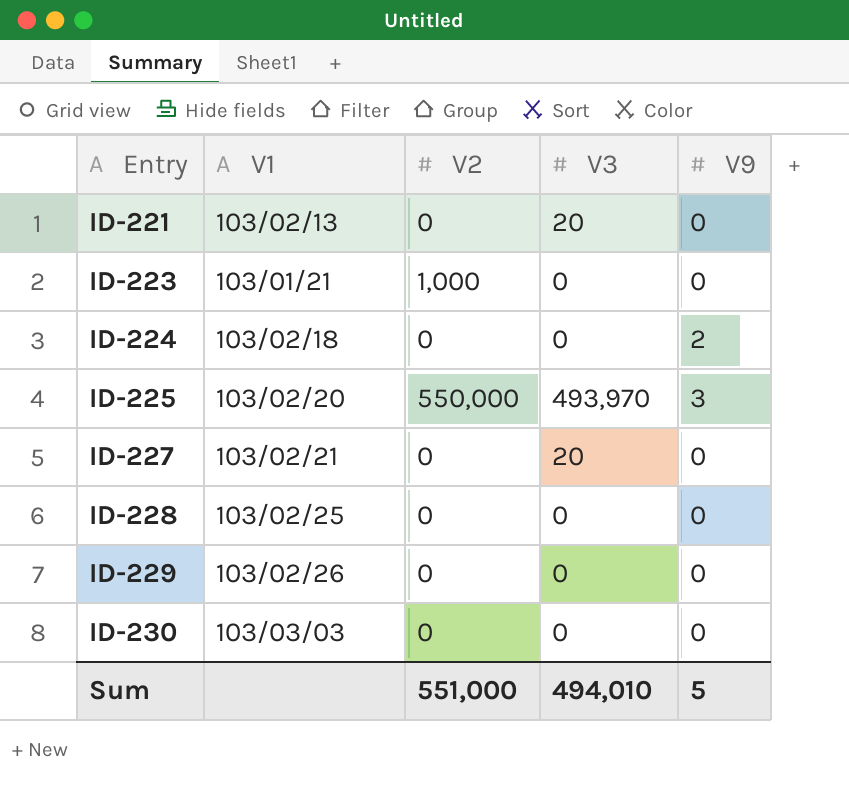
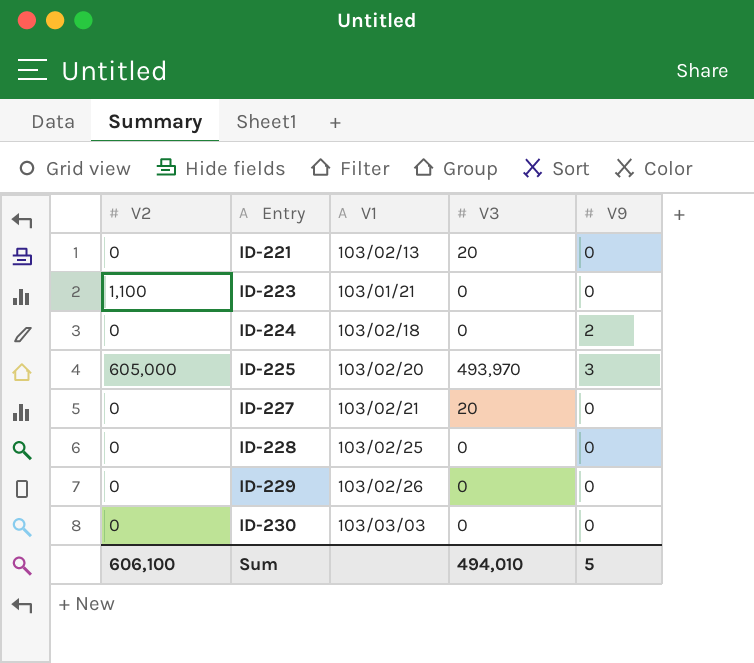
column V2 | position: 3 -> 1
ID-223 | V2: 1,000 -> 1,100
ID-225 | V2: 550,000 -> 605,000
Sum | V2: 551,000 -> 606,100

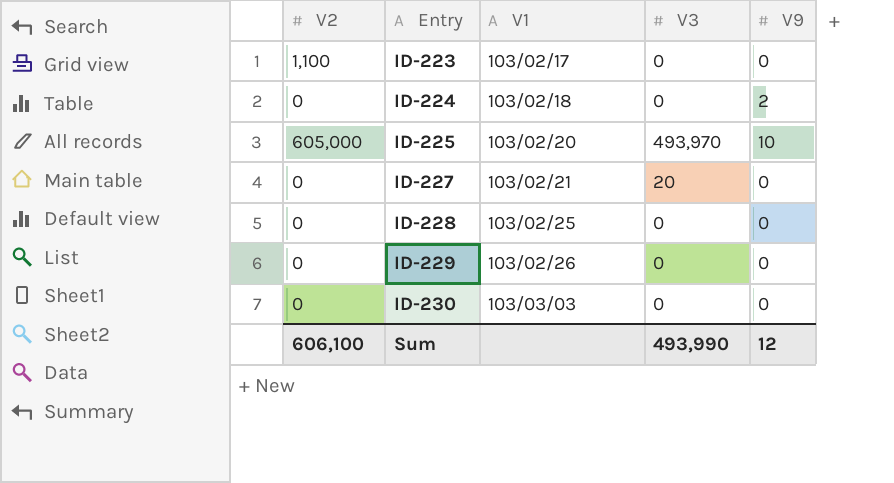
row ID-221: 0 | 103/02/13 | 20 | 0 -> none
ID-223 | V1: 103/01/21 -> 103/02/17
ID-225 | V9: 3 -> 10
Sum | V3: 494,010 -> 493,990
Sum | V9: 5 -> 12

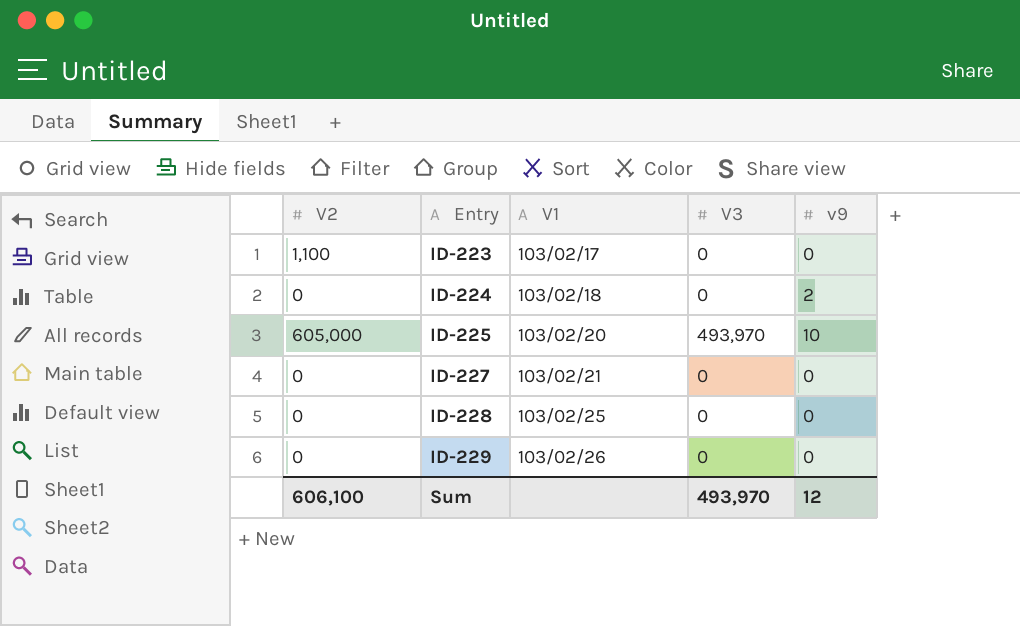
column name: V9 -> v9
row ID-230: 0 | 103/03/03 | 0 | 0 -> none
ID-227 | V3: 20 -> 0
Sum | V3: 493,990 -> 493,970

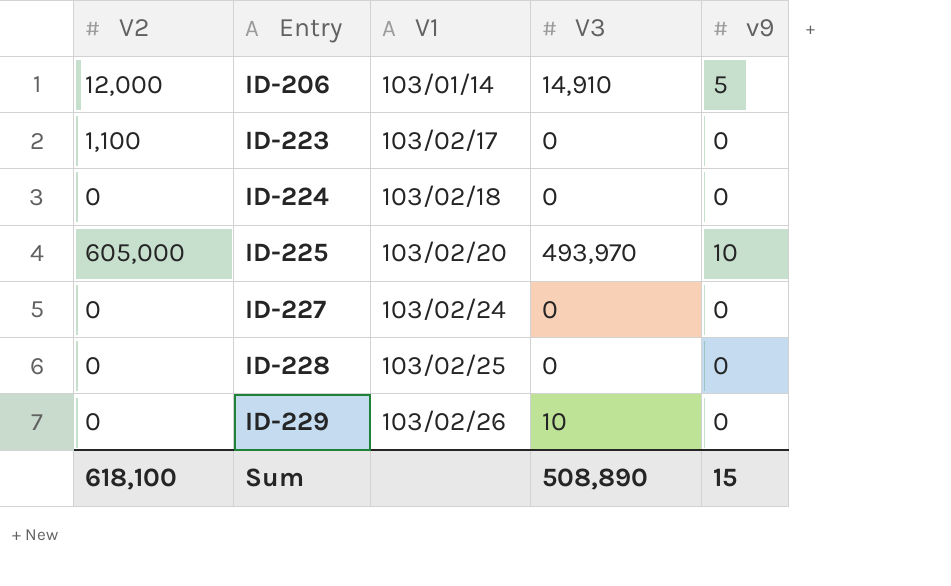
row ID-206: none -> 12,000 | 103/01/14 | 14,910 | 5
ID-224 | v9: 2 -> 0
ID-227 | V1: 103/02/21 -> 103/02/24
ID-229 | V3: 0 -> 10
Sum | V2: 606,100 -> 618,100
Sum | V3: 493,970 -> 508,890
Sum | v9: 12 -> 15

